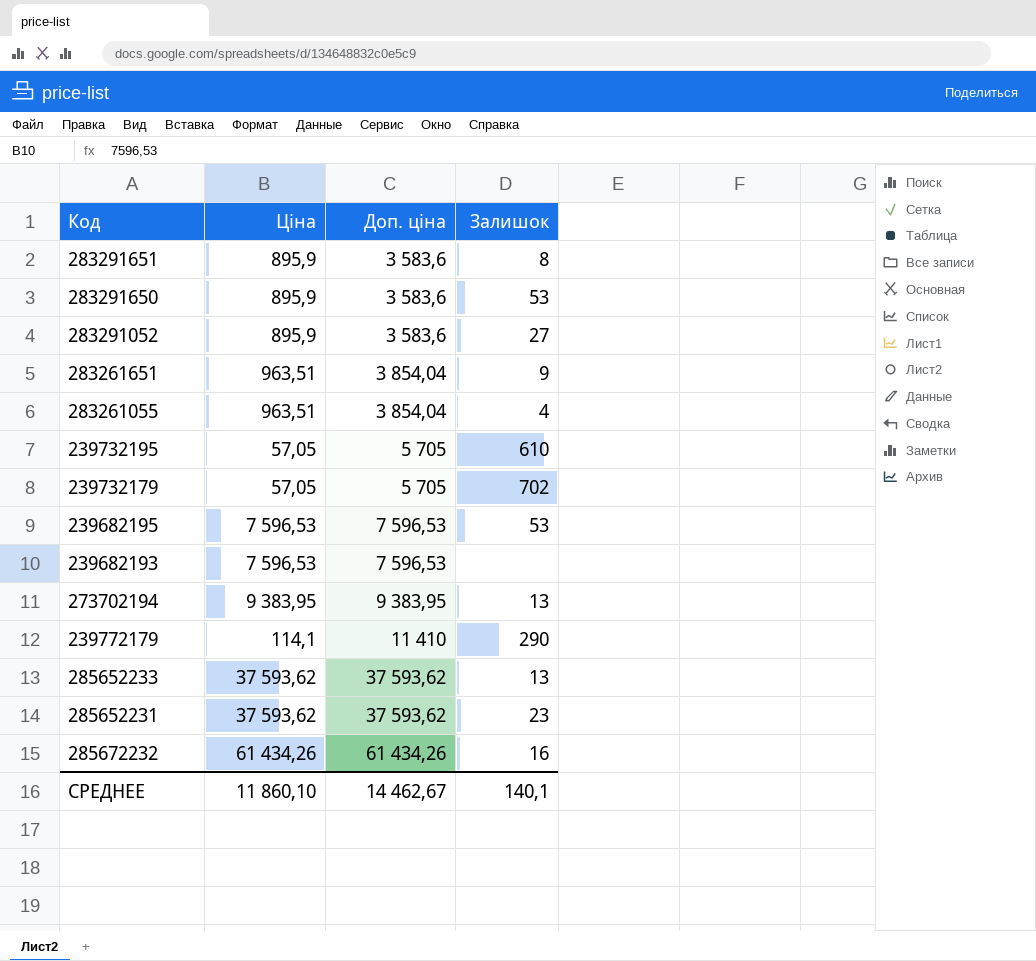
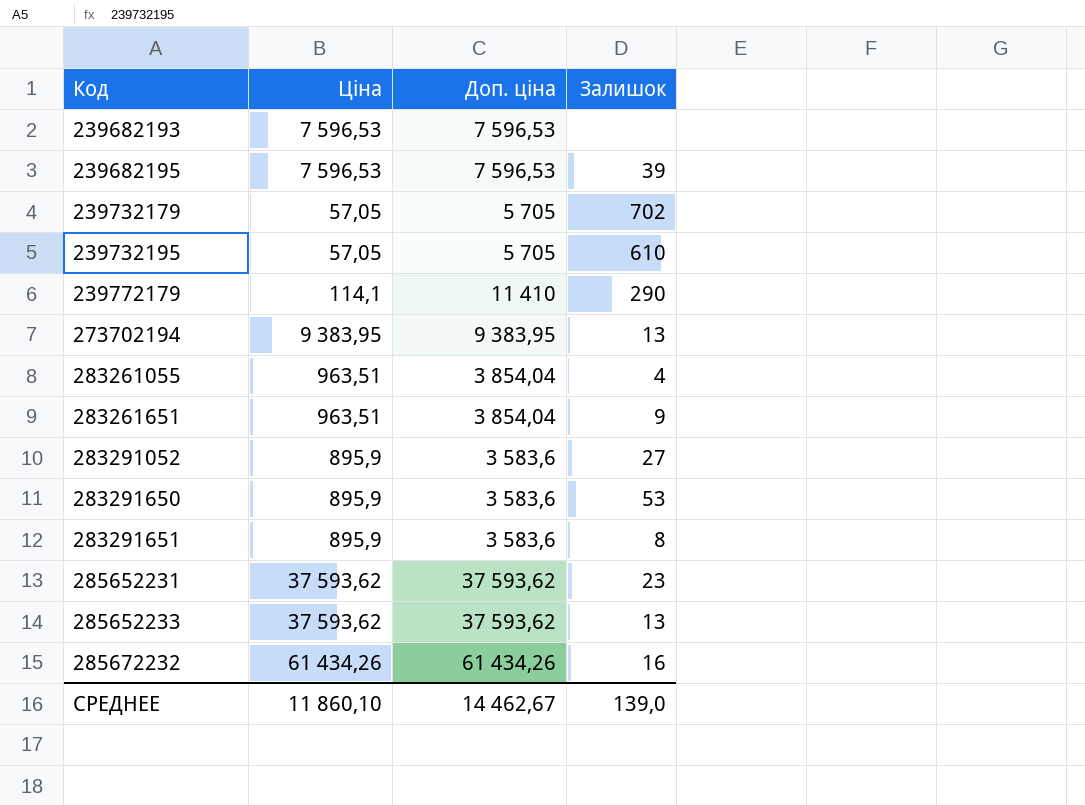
row order: Доп. ціна ascending -> Код ascending
239682195 | Залишок: 53 -> 39
СРЕДНЕЕ | Залишок: 140,1 -> 139,0

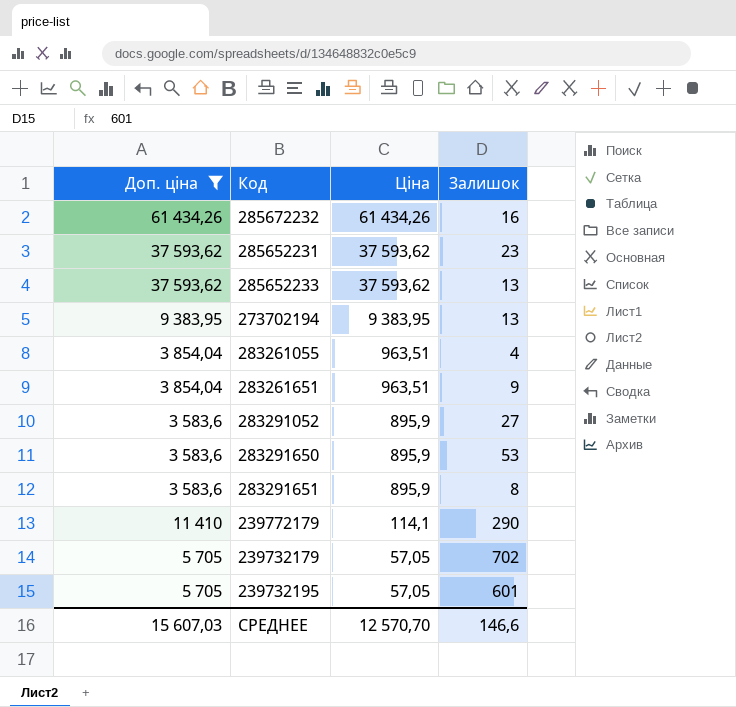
filter: none -> Доп. ціна != 7 596,53
row order: Код ascending -> Ціна descending
column Доп. ціна | position: 3 -> 1
239732195 | Залишок: 610 -> 601
СРЕДНЕЕ | Доп. ціна: 14 462,67 -> 15 607,03
СРЕДНЕЕ | Ціна: 11 860,10 -> 12 570,70
СРЕДНЕЕ | Залишок: 139,0 -> 146,6

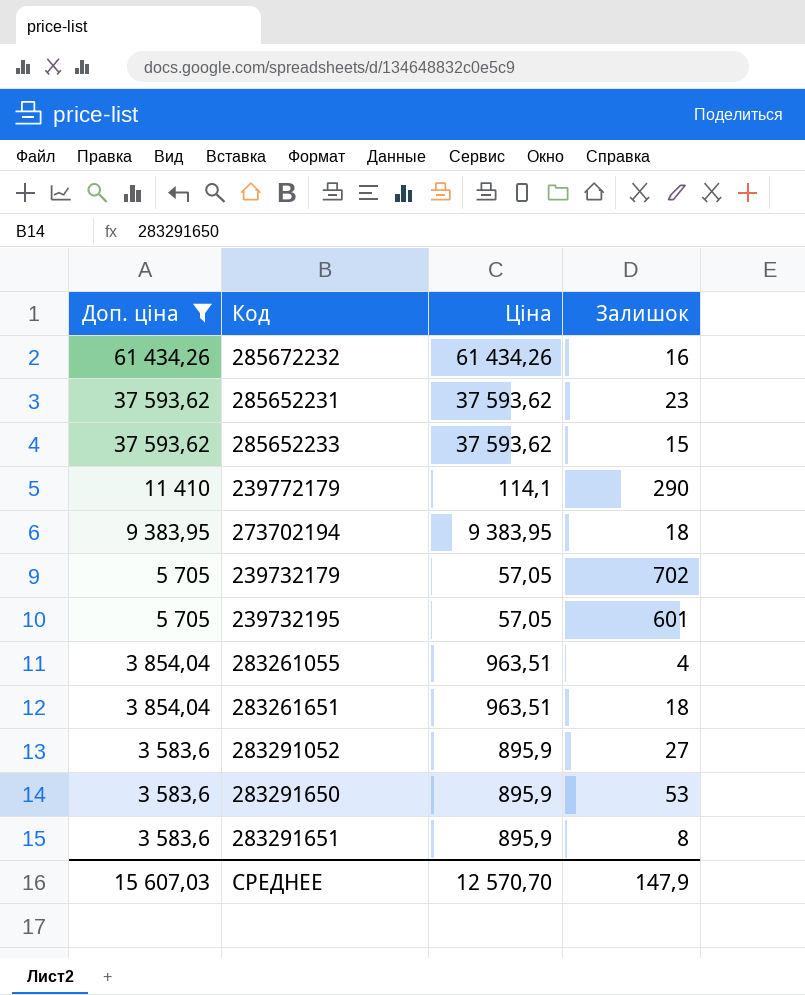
row order: Ціна descending -> Доп. ціна descending
285652233 | Залишок: 13 -> 15
273702194 | Залишок: 13 -> 18
283261651 | Залишок: 9 -> 18
СРЕДНЕЕ | Залишок: 146,6 -> 147,9

